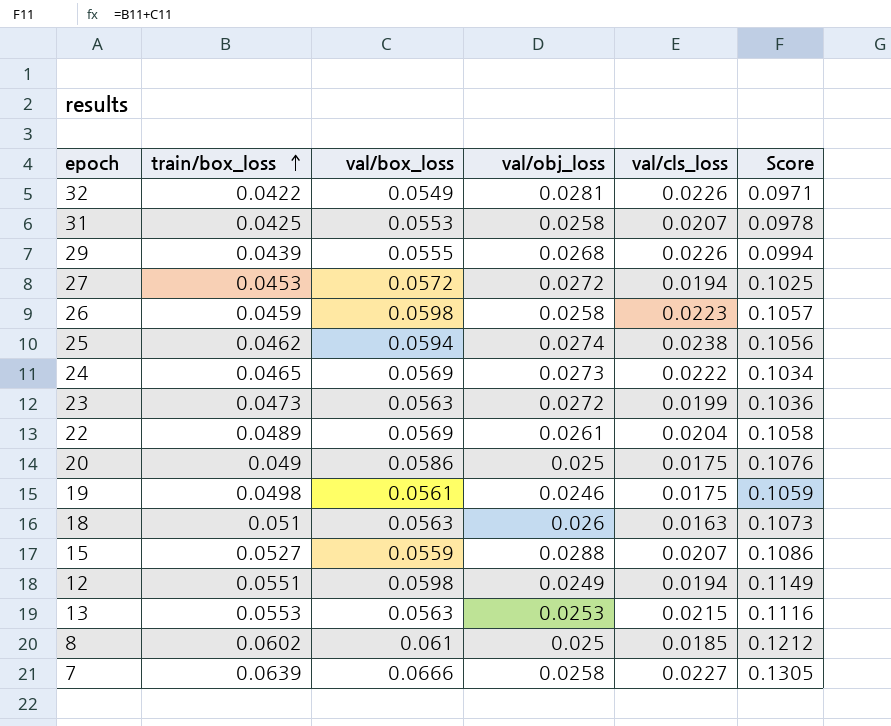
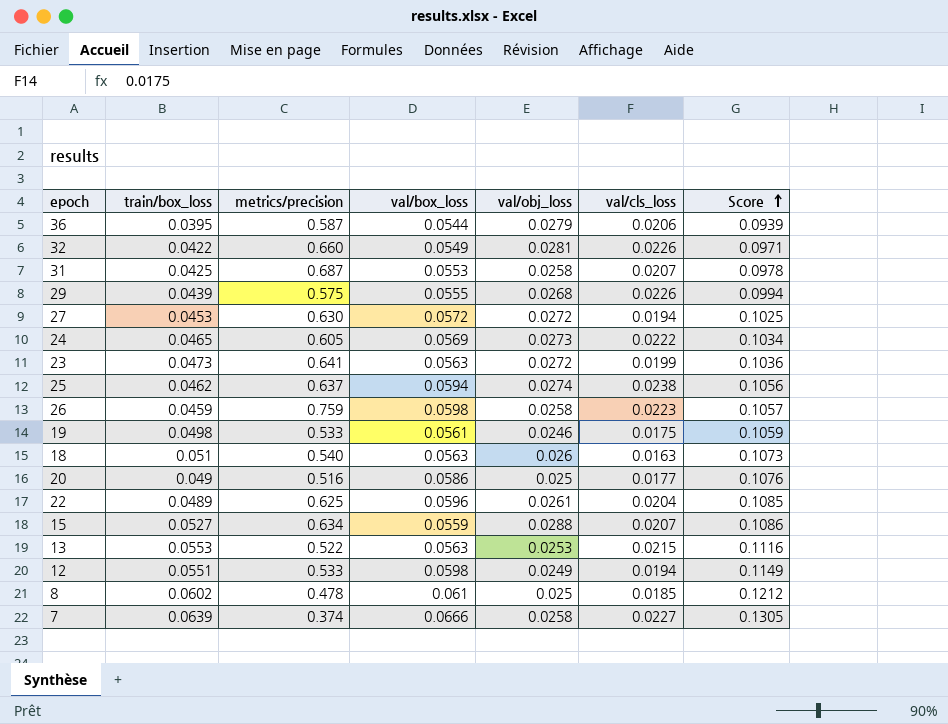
row order: train/box_loss ascending -> Score ascending
column metrics/precision | position: none -> 3
row 36: none -> 0.0395 | 0.587 | 0.0544 | 0.0279 | 0.0206 | 0.0939
20 | val/cls_loss: 0.0175 -> 0.0177
22 | val/box_loss: 0.0569 -> 0.0596
22 | Score: 0.1058 -> 0.1085

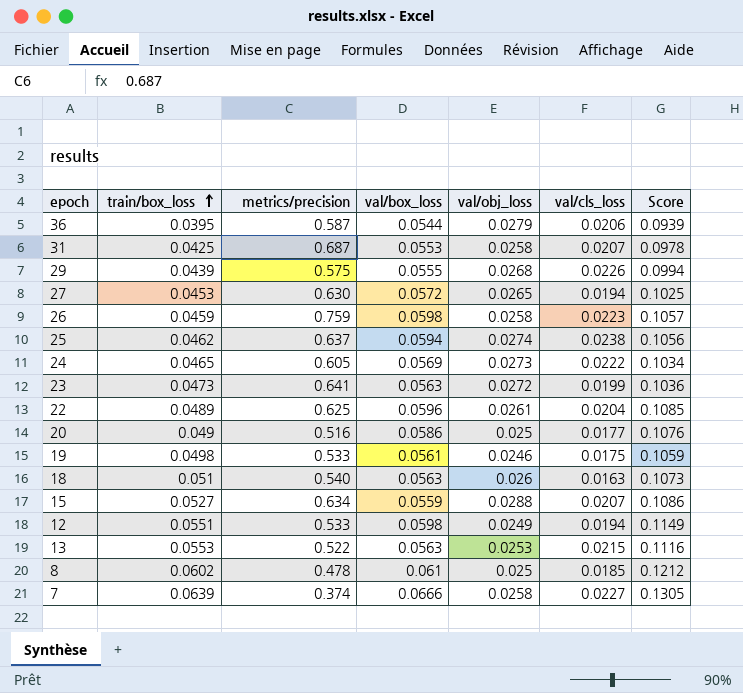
row order: Score ascending -> train/box_loss ascending
row 32: 0.0422 | 0.660 | 0.0549 | 0.0281 | 0.0226 | 0.0971 -> none
27 | val/obj_loss: 0.0272 -> 0.0265

